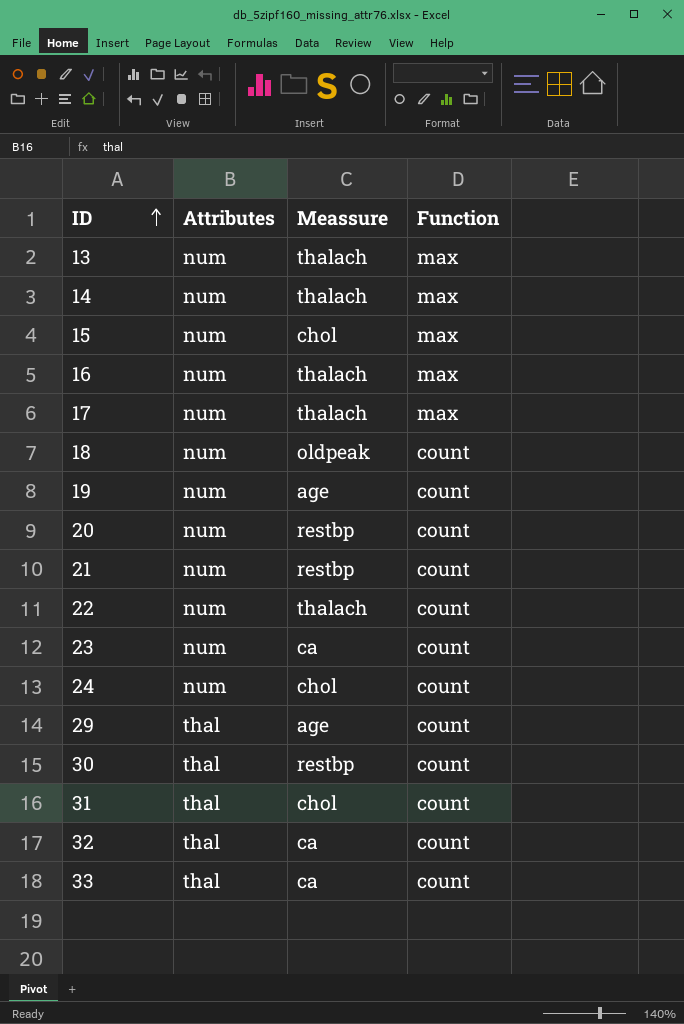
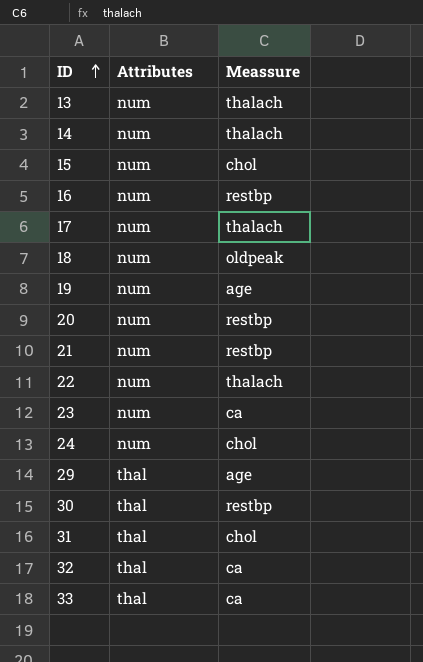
column Function | position: 4 -> none
16 | Meassure: thalach -> restbp

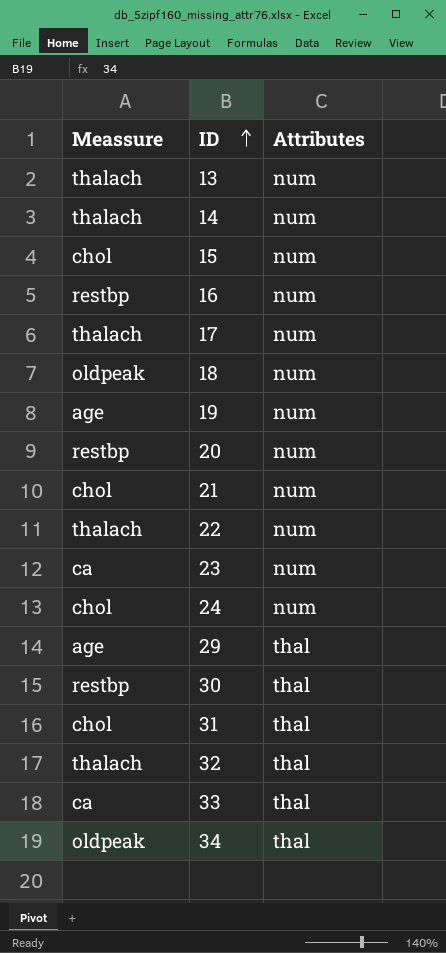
column Meassure | position: 3 -> 1
21 | Meassure: restbp -> chol
32 | Meassure: ca -> thalach
row 34: none -> oldpeak | thal

